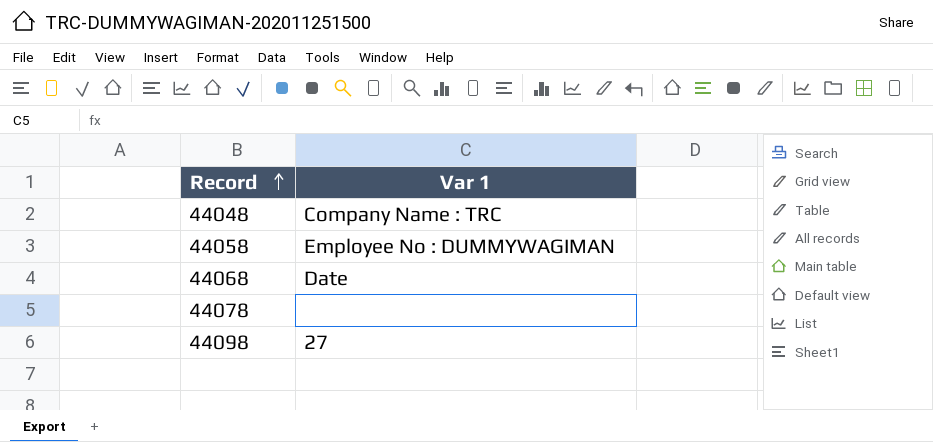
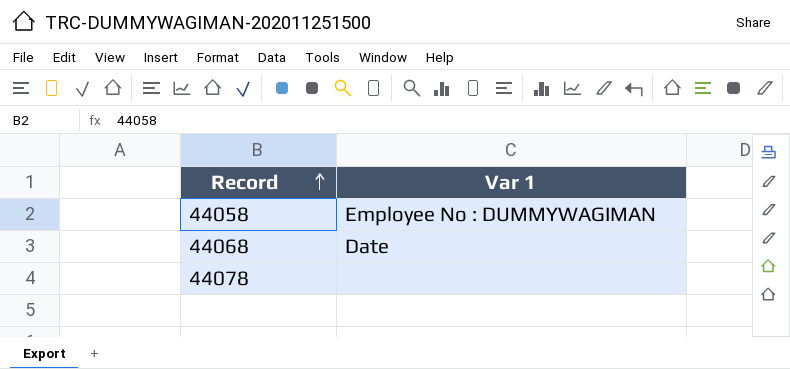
row 44048: Company Name : TRC -> none
row 44098: 27 -> none

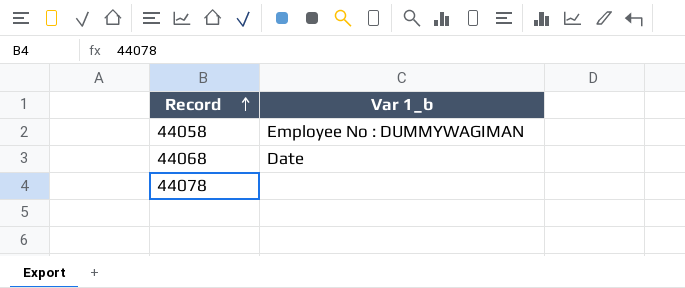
column name: Var 1 -> Var 1_b

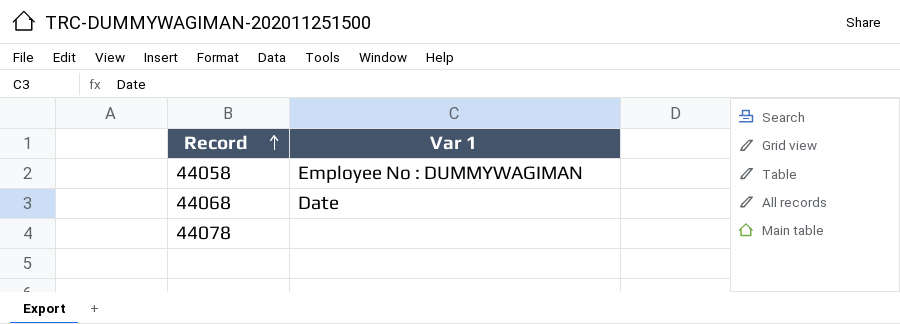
column name: Var 1_b -> Var 1

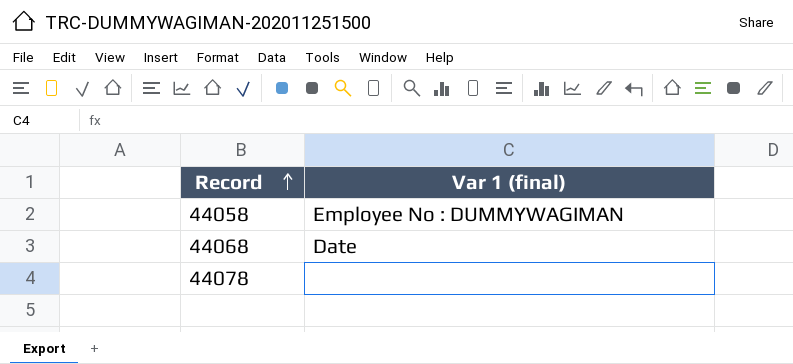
column name: Var 1 -> Var 1 (final)

